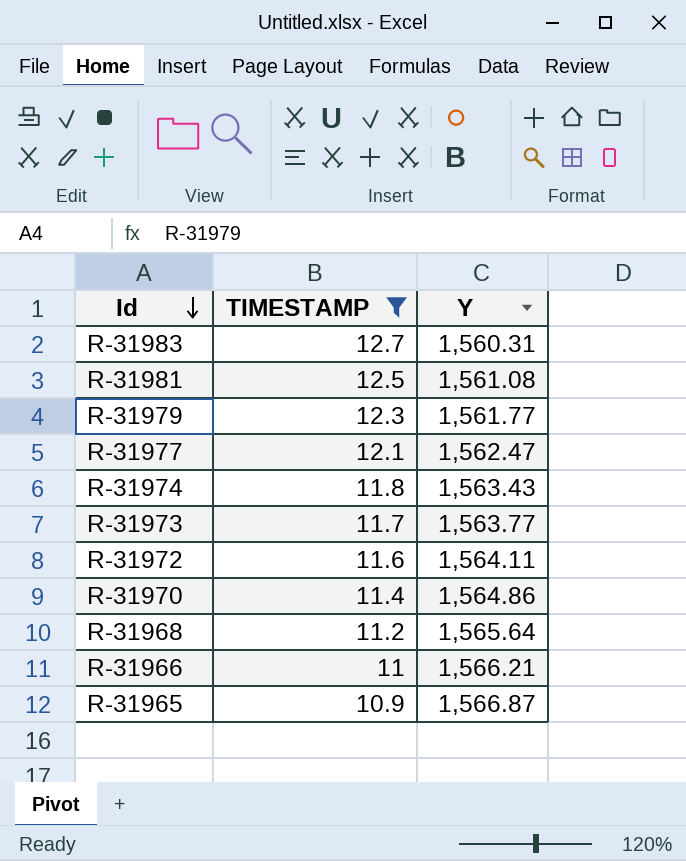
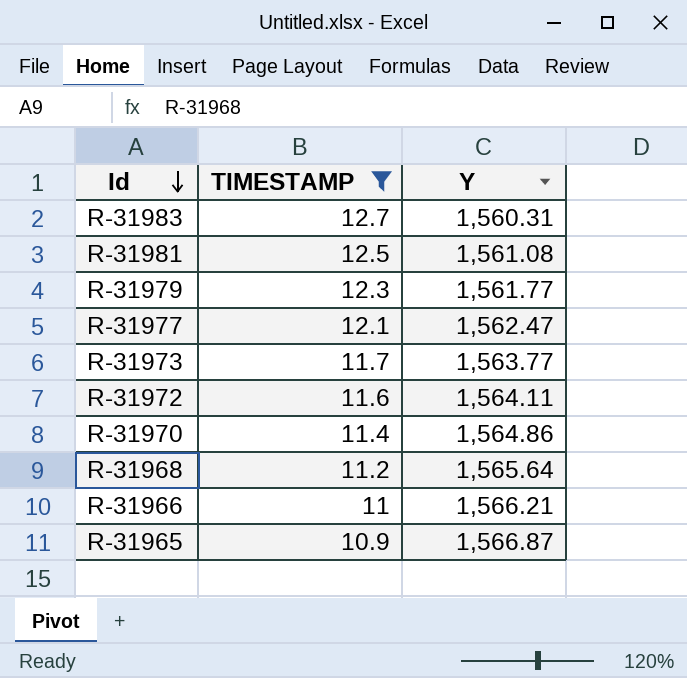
row R-31974: 11.8 | 1,563.43 -> none

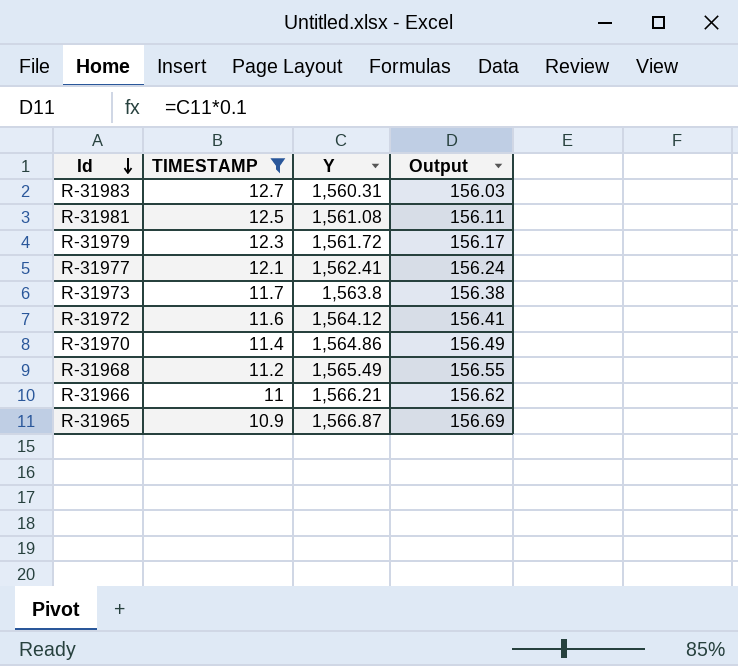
column Output | formula: none -> [Y] * 0.1
R-31979 | Y: 1,561.77 -> 1,561.72
R-31977 | Y: 1,562.47 -> 1,562.41
R-31973 | Y: 1,563.77 -> 1,563.8
R-31972 | Y: 1,564.11 -> 1,564.12
R-31968 | Y: 1,565.64 -> 1,565.49

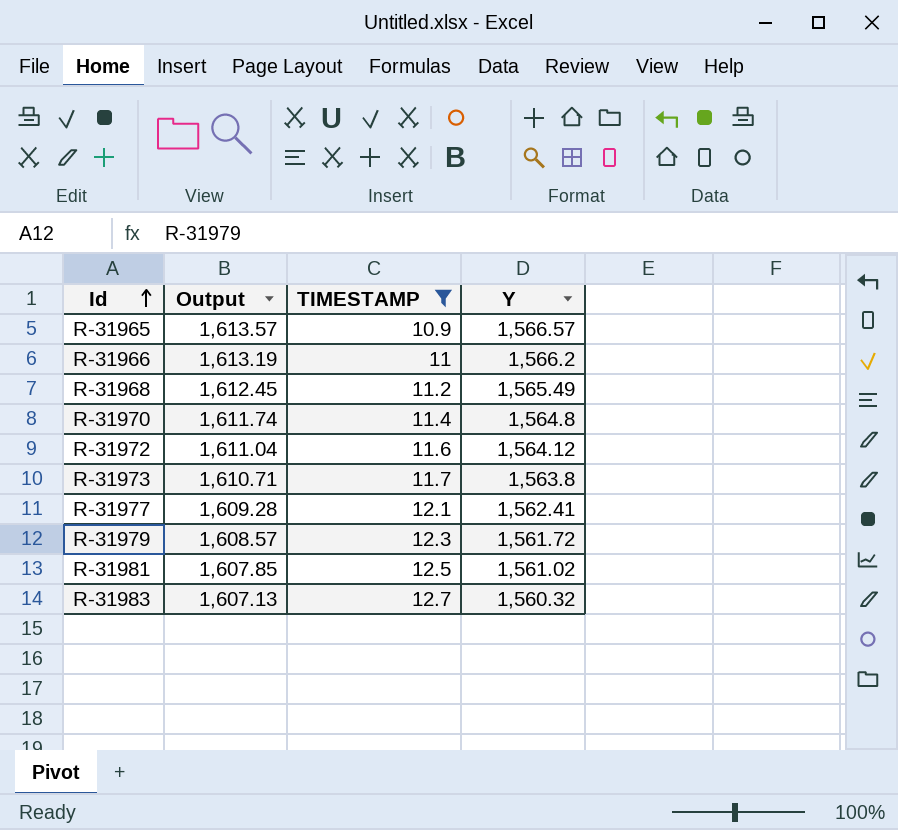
row order: Id descending -> Id ascending
column Output | formula: [Y] * 0.1 -> [Y] * 1.03
column Output | position: 4 -> 2
R-31965 | Y: 1,566.87 -> 1,566.57
R-31966 | Y: 1,566.21 -> 1,566.2
R-31970 | Y: 1,564.86 -> 1,564.8
R-31981 | Y: 1,561.08 -> 1,561.02
R-31983 | Y: 1,560.31 -> 1,560.32

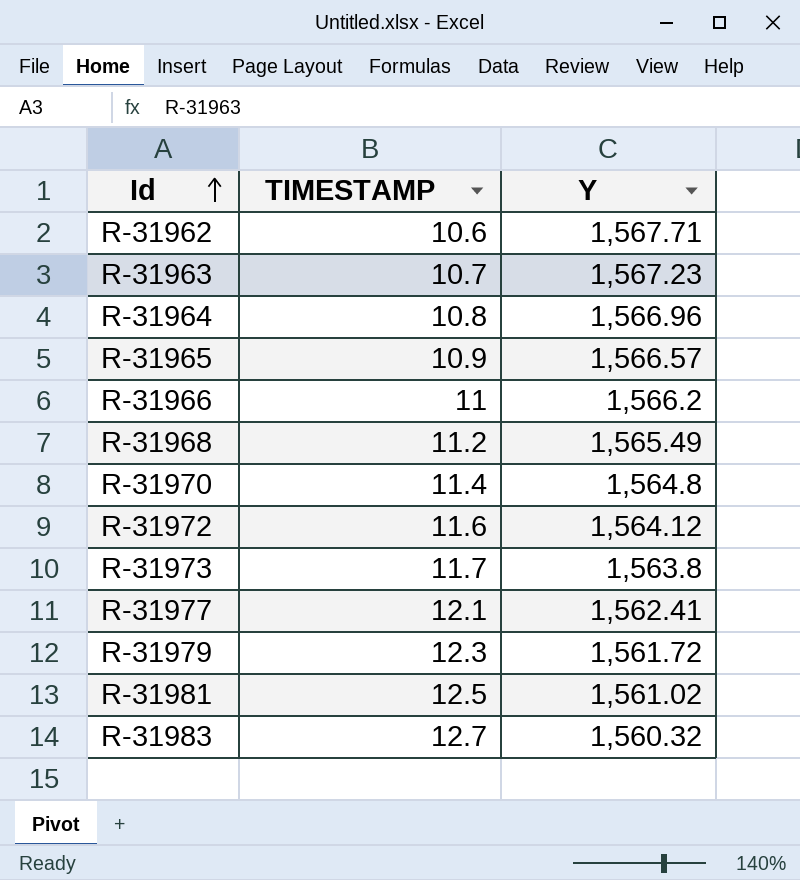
filter: TIMESTAMP >= 10.9 -> none
column Output | formula: [Y] * 1.03 -> none

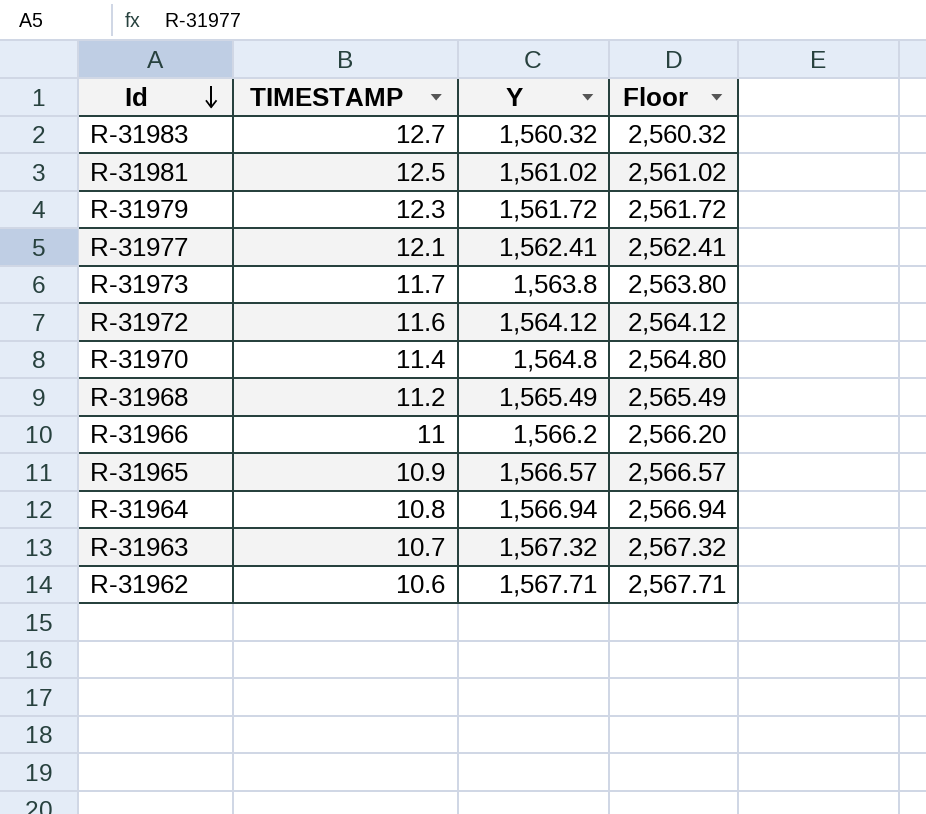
row order: Id ascending -> Id descending
column Floor | formula: none -> [Y] + 1000
R-31964 | Y: 1,566.96 -> 1,566.94
R-31963 | Y: 1,567.23 -> 1,567.32

